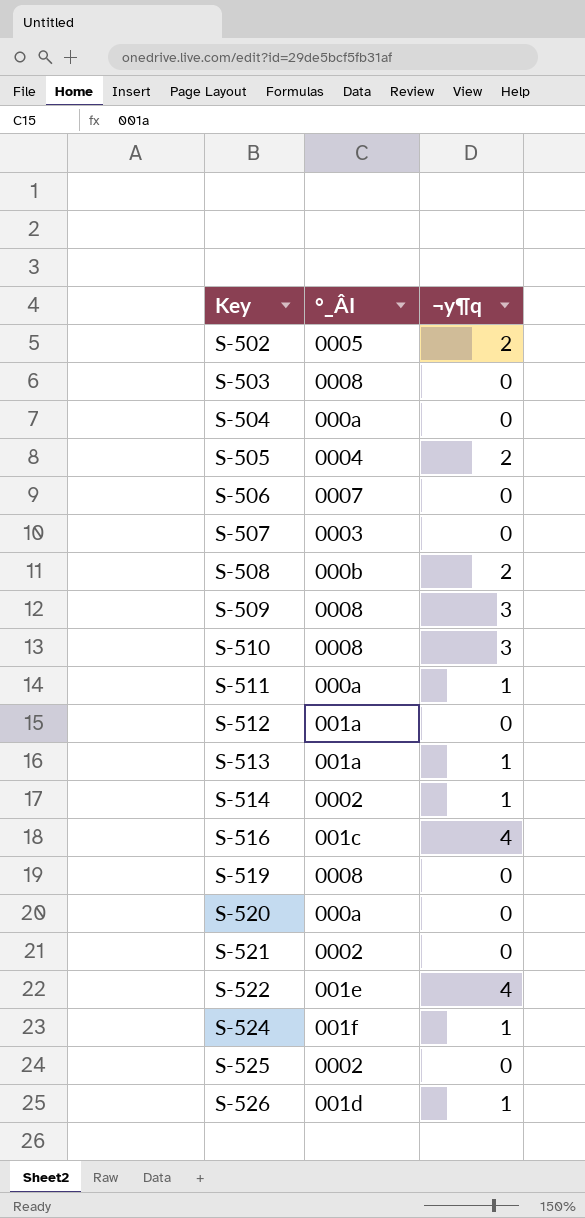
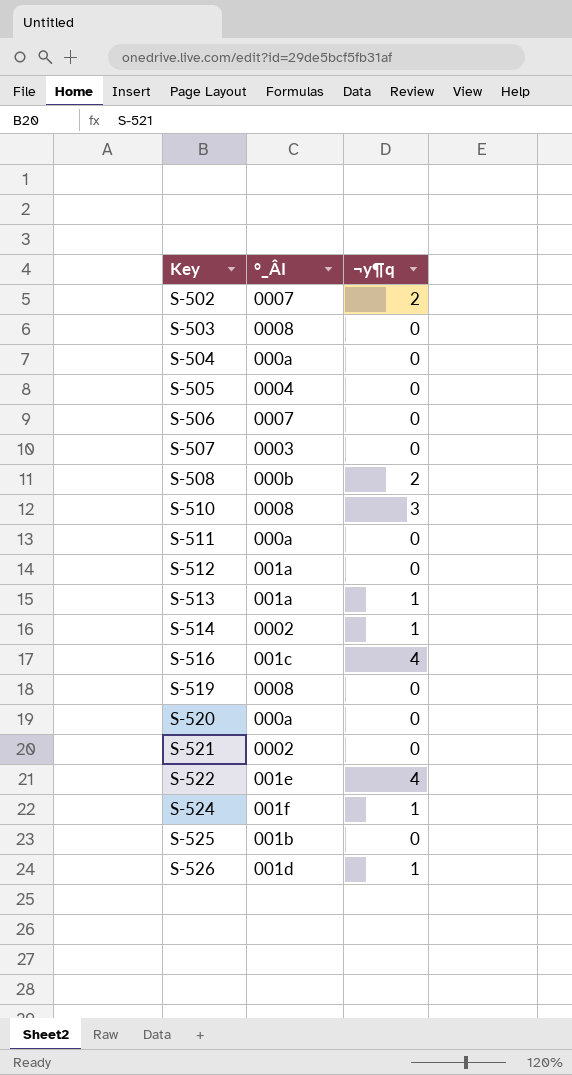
row S-509: 0008 | 3 -> none
S-502 | °_ÂI: 0005 -> 0007
S-505 | ¬y¶q: 2 -> 0
S-511 | ¬y¶q: 1 -> 0
S-525 | °_ÂI: 0002 -> 001b

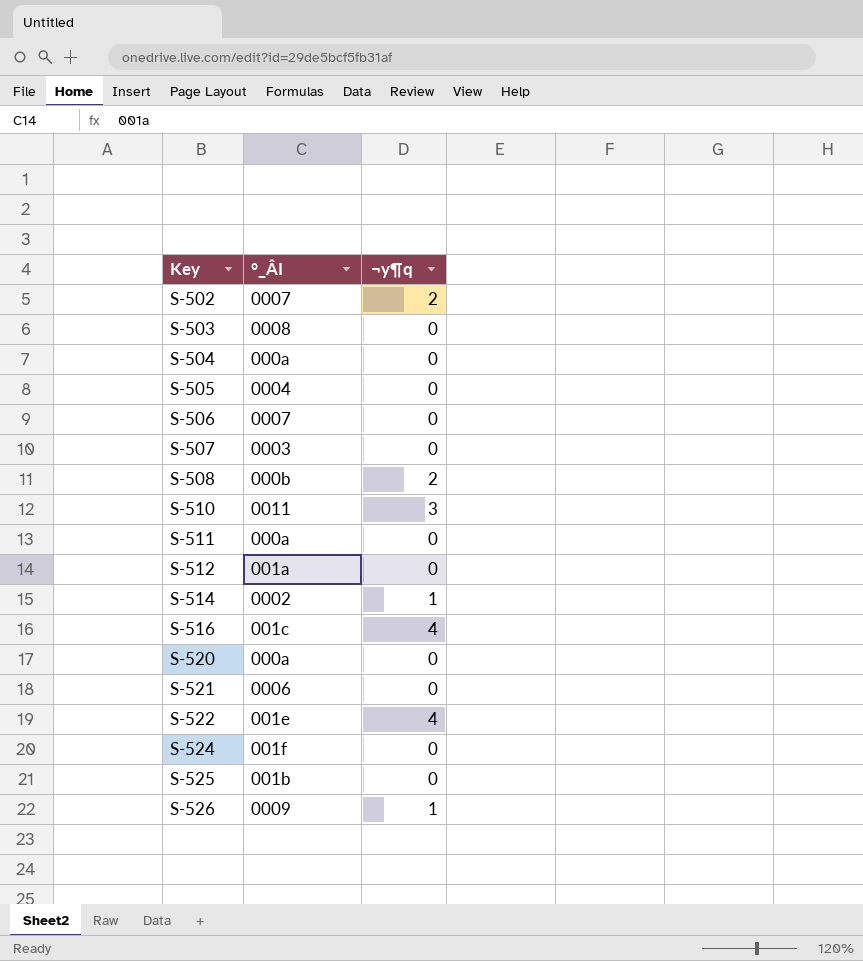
row S-513: 001a | 1 -> none
row S-519: 0008 | 0 -> none
S-510 | °_ÂI: 0008 -> 0011
S-521 | °_ÂI: 0002 -> 0006
S-524 | ¬y¶q: 1 -> 0
S-526 | °_ÂI: 001d -> 0009

